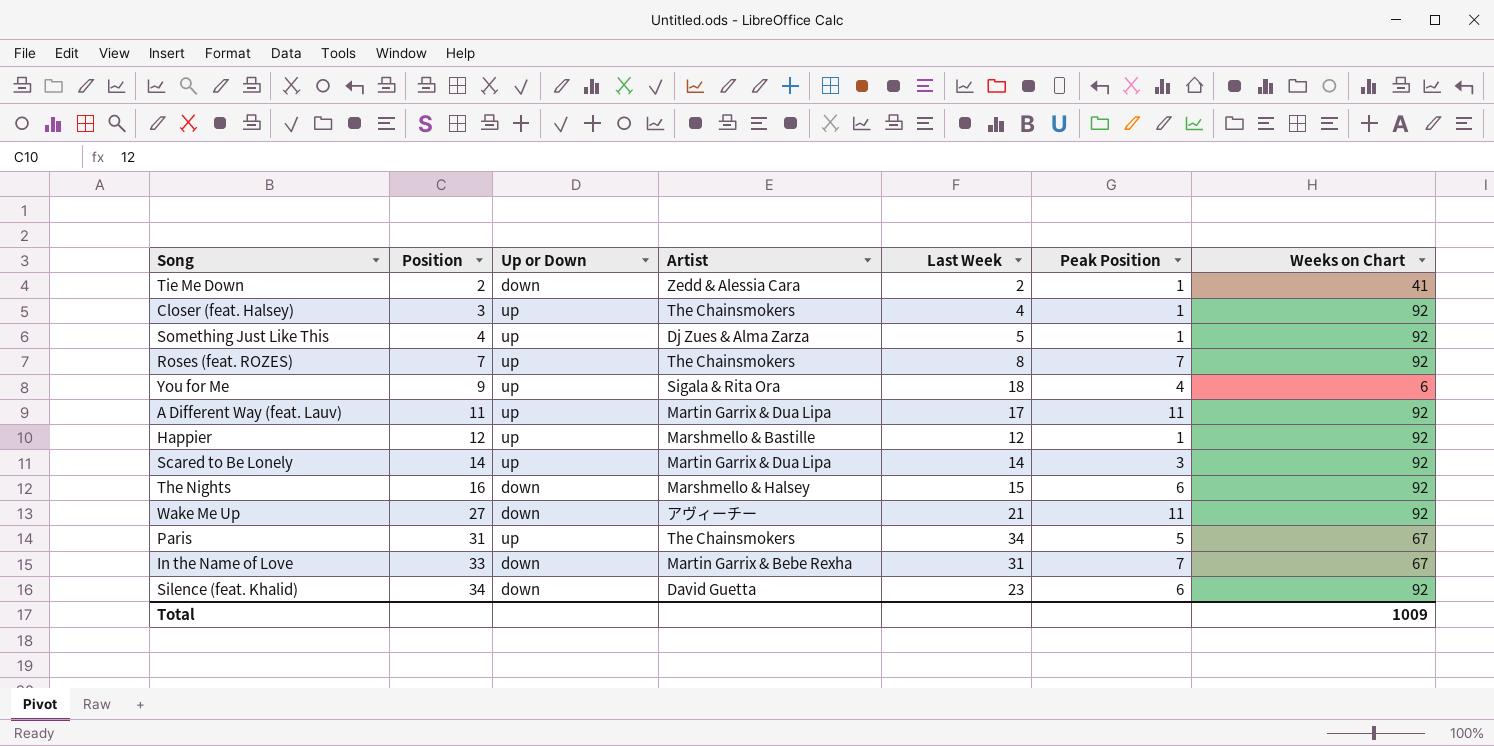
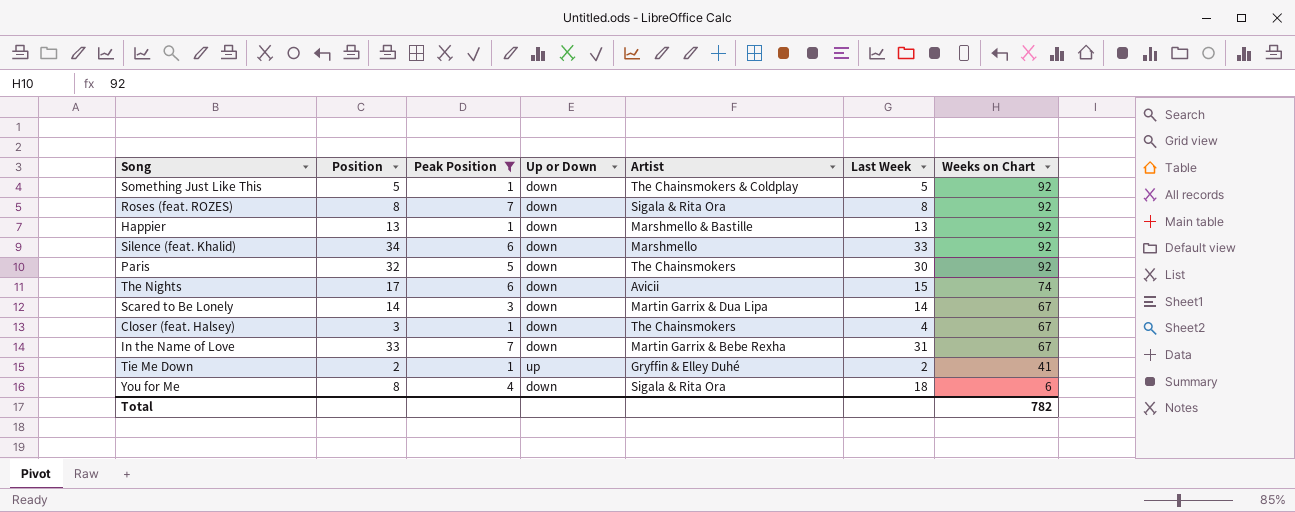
filter: none -> Peak Position != 11
row order: Position ascending -> Weeks on Chart descending
column Peak Position | position: 6 -> 3
Something Just Like This | Position: 4 -> 5
Something Just Like This | Up or Down: up -> down
Something Just Like This | Artist: Dj Zues & Alma Zarza -> The Chainsmokers & Coldplay
Roses (feat. ROZES) | Position: 7 -> 8
Roses (feat. ROZES) | Up or Down: up -> down
Roses (feat. ROZES) | Artist: The Chainsmokers -> Sigala & Rita Ora
Happier | Position: 12 -> 13
Happier | Up or Down: up -> down
Happier | Last Week: 12 -> 13
Silence (feat. Khalid) | Artist: David Guetta -> Marshmello
Silence (feat. Khalid) | Last Week: 23 -> 33
Paris | Position: 31 -> 32
Paris | Up or Down: up -> down
Paris | Last Week: 34 -> 30
Paris | Weeks on Chart: 67 -> 92
The Nights | Position: 16 -> 17
The Nights | Artist: Marshmello & Halsey -> Avicii
The Nights | Weeks on Chart: 92 -> 74
Scared to Be Lonely | Up or Down: up -> down
Scared to Be Lonely | Weeks on Chart: 92 -> 67
Closer (feat. Halsey) | Up or Down: up -> down
Closer (feat. Halsey) | Weeks on Chart: 92 -> 67
Tie Me Down | Up or Down: down -> up
Tie Me Down | Artist: Zedd & Alessia Cara -> Gryffin & Elley Duhé
You for Me | Position: 9 -> 8
You for Me | Up or Down: up -> down
Total | Weeks on Chart: 1009 -> 782

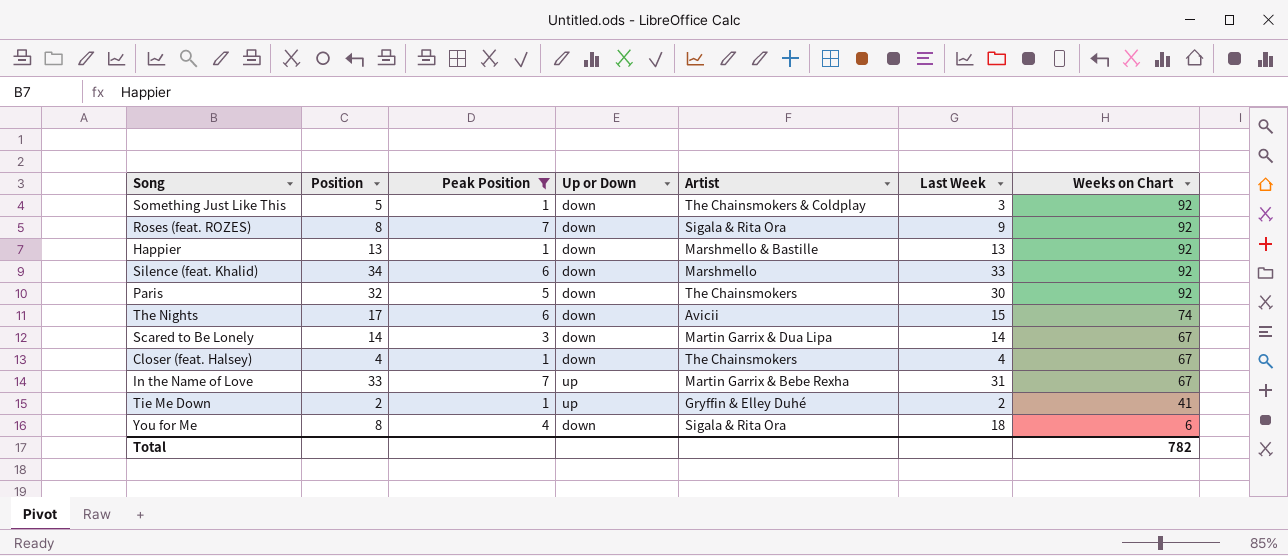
Something Just Like This | Last Week: 5 -> 3
Roses (feat. ROZES) | Last Week: 8 -> 9
Closer (feat. Halsey) | Position: 3 -> 4
In the Name of Love | Up or Down: down -> up

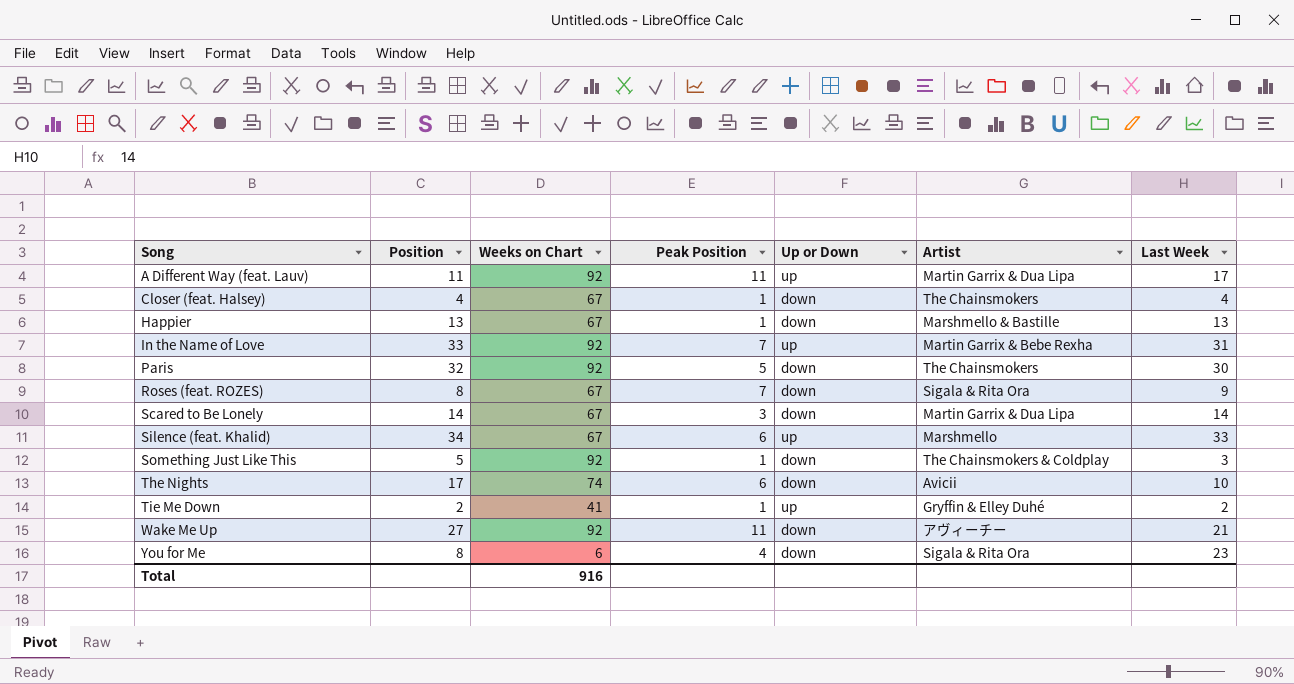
filter: Peak Position != 11 -> none
row order: Weeks on Chart descending -> Song ascending
column Weeks on Chart | position: 7 -> 3
Happier | Weeks on Chart: 92 -> 67
In the Name of Love | Weeks on Chart: 67 -> 92
Roses (feat. ROZES) | Weeks on Chart: 92 -> 67
Silence (feat. Khalid) | Weeks on Chart: 92 -> 67
Silence (feat. Khalid) | Up or Down: down -> up
The Nights | Last Week: 15 -> 10
You for Me | Last Week: 18 -> 23
Total | Weeks on Chart: 782 -> 916

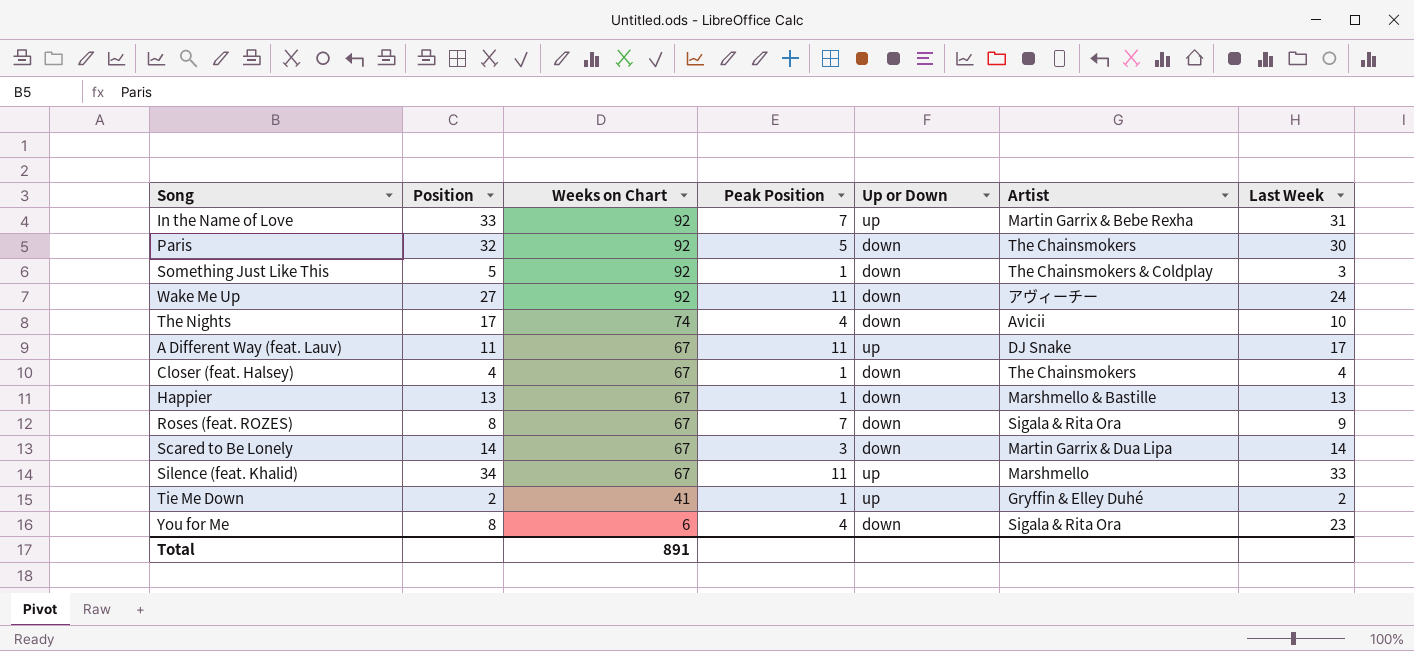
row order: Song ascending -> Weeks on Chart descending
Wake Me Up | Last Week: 21 -> 24
The Nights | Peak Position: 6 -> 4
A Different Way (feat. Lauv) | Weeks on Chart: 92 -> 67
A Different Way (feat. Lauv) | Artist: Martin Garrix & Dua Lipa -> DJ Snake
Silence (feat. Khalid) | Peak Position: 6 -> 11
Total | Weeks on Chart: 916 -> 891

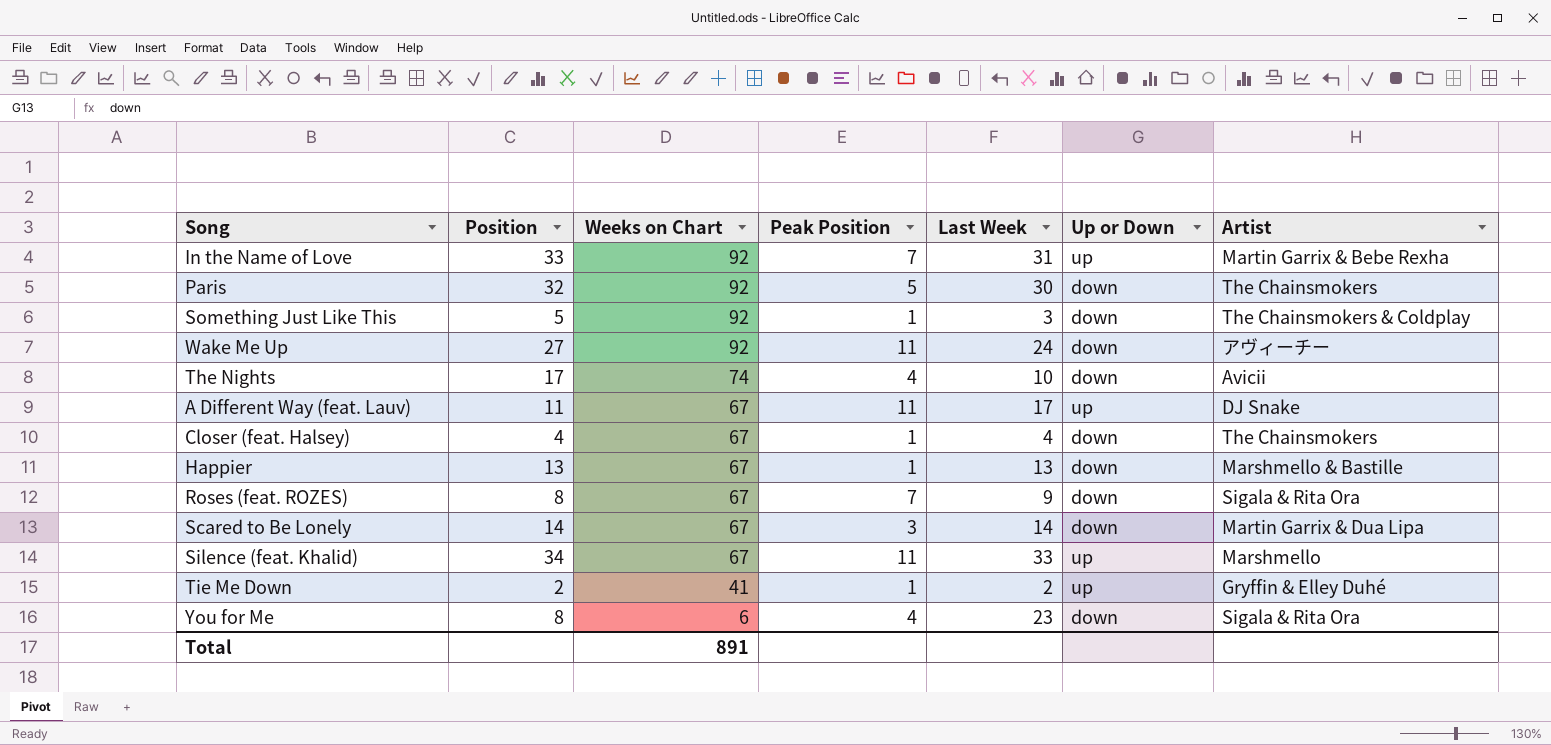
column Last Week | position: 7 -> 5

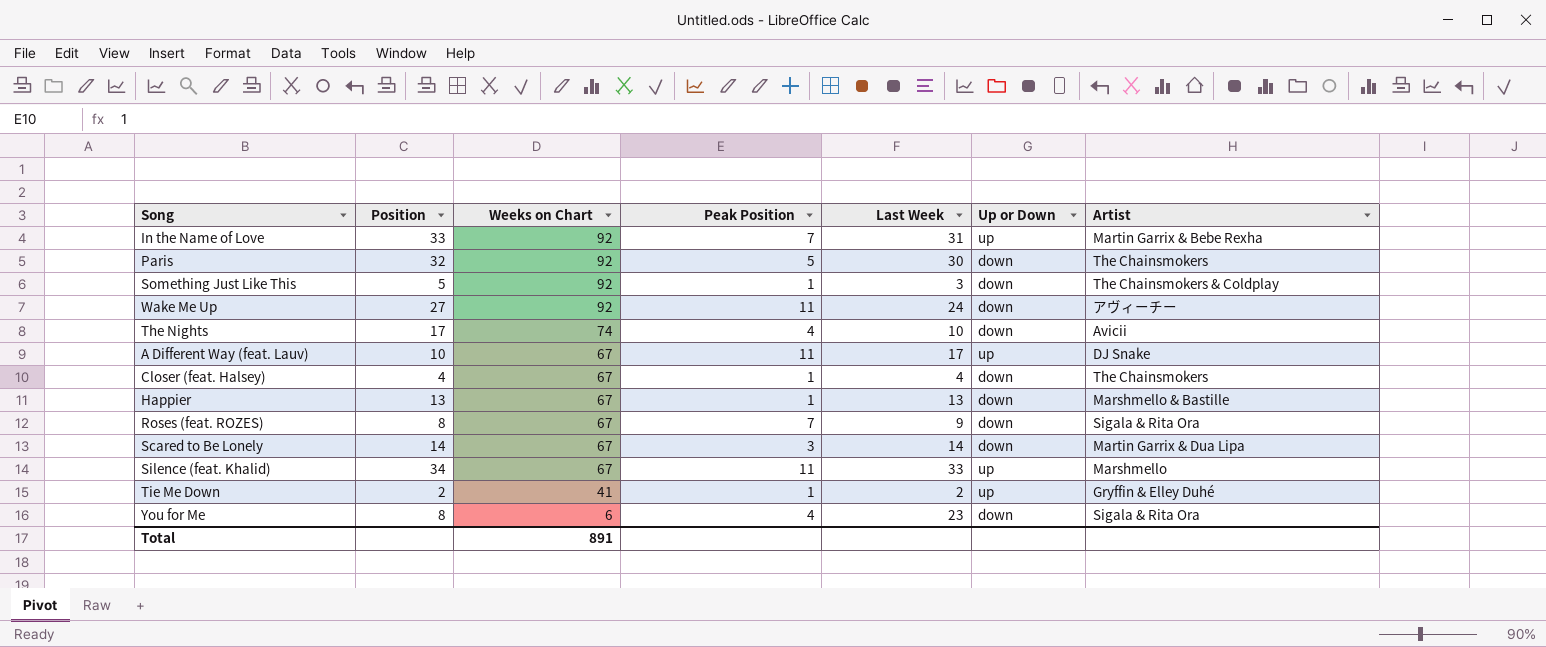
A Different Way (feat. Lauv) | Position: 11 -> 10

